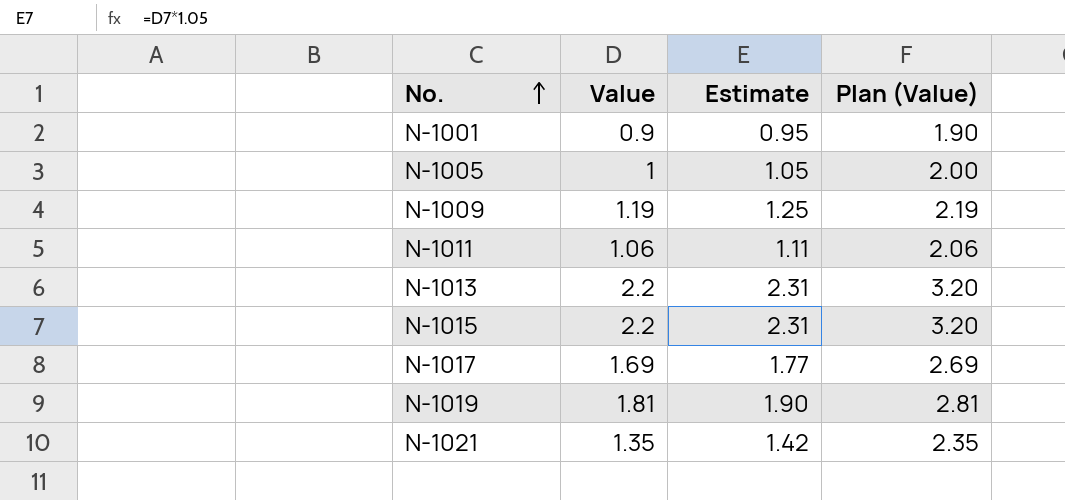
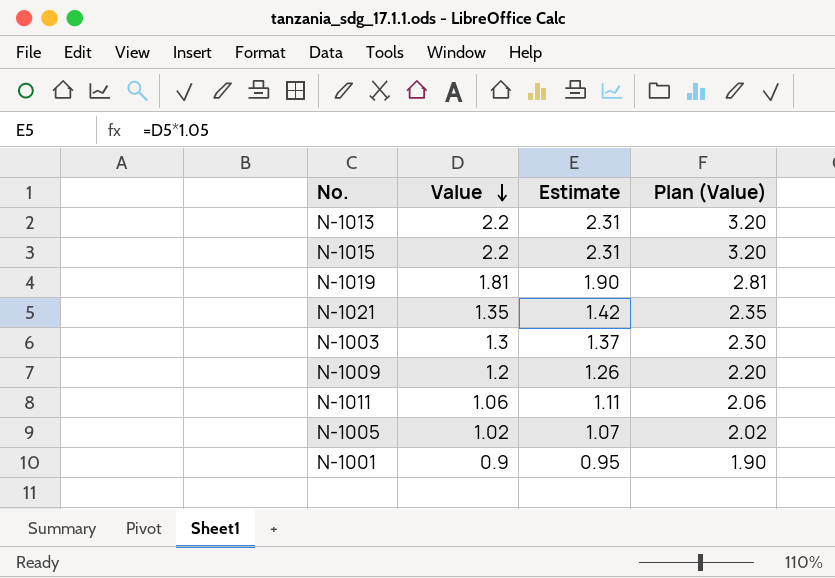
row order: No. ascending -> Value descending
row N-1017: 1.69 | 1.77 | 2.69 -> none
row N-1003: none -> 1.3 | 1.37 | 2.30
N-1009 | Value: 1.19 -> 1.2
N-1009 | Estimate: 1.25 -> 1.26
N-1009 | Plan (Value): 2.19 -> 2.20
N-1005 | Value: 1 -> 1.02
N-1005 | Estimate: 1.05 -> 1.07
N-1005 | Plan (Value): 2.00 -> 2.02

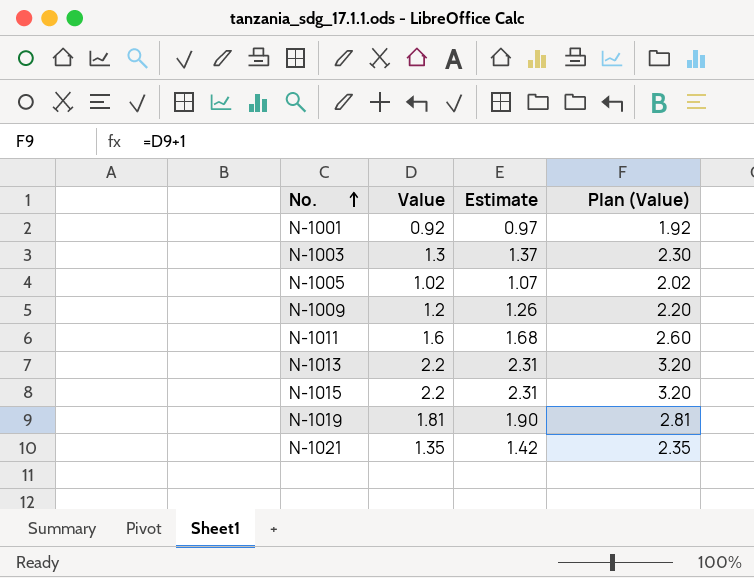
row order: Value descending -> No. ascending
N-1001 | Value: 0.9 -> 0.92
N-1001 | Estimate: 0.95 -> 0.97
N-1001 | Plan (Value): 1.90 -> 1.92
N-1011 | Value: 1.06 -> 1.6
N-1011 | Estimate: 1.11 -> 1.68
N-1011 | Plan (Value): 2.06 -> 2.60

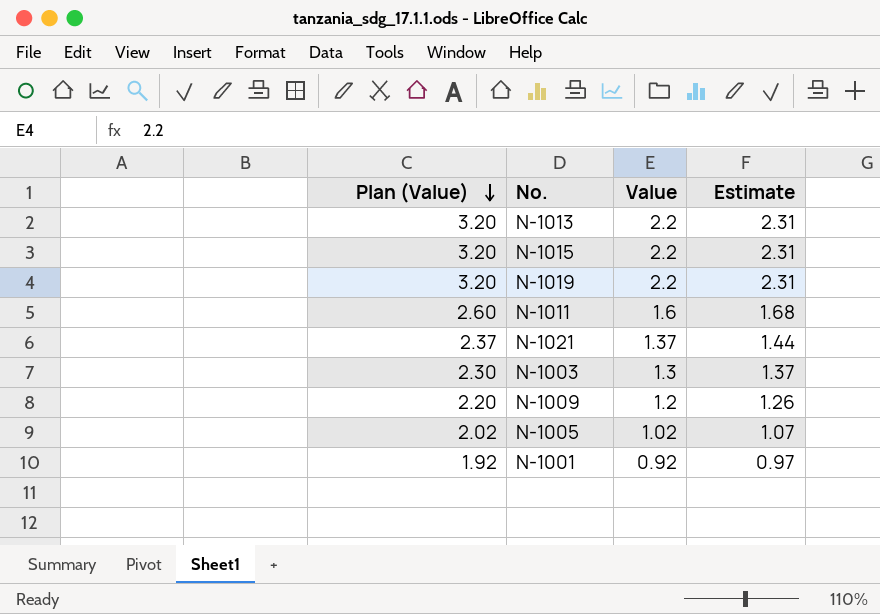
row order: No. ascending -> Plan (Value) descending
column Plan (Value) | position: 4 -> 1
N-1019 | Plan (Value): 2.81 -> 3.20
N-1019 | Value: 1.81 -> 2.2
N-1019 | Estimate: 1.90 -> 2.31
N-1021 | Plan (Value): 2.35 -> 2.37
N-1021 | Value: 1.35 -> 1.37
N-1021 | Estimate: 1.42 -> 1.44

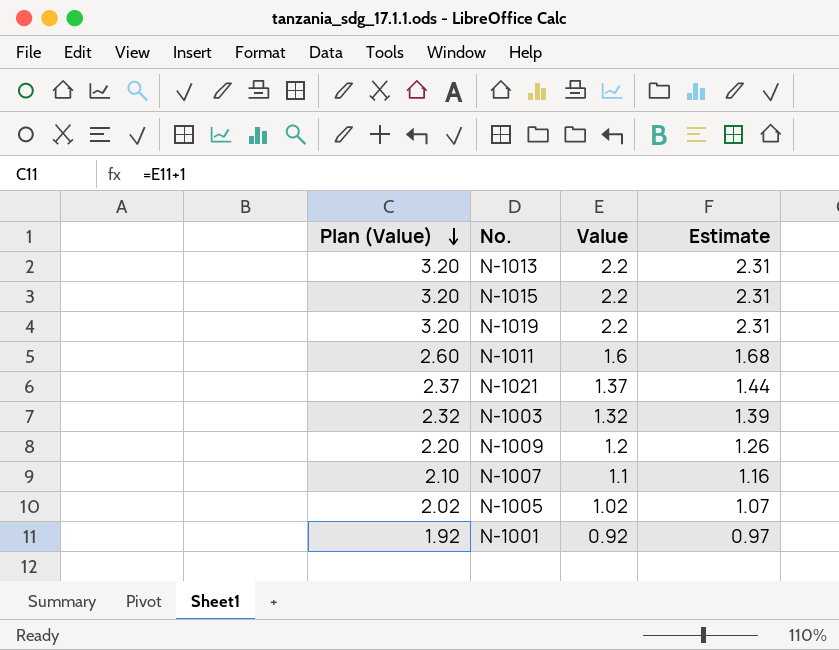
N-1003 | Plan (Value): 2.30 -> 2.32
N-1003 | Value: 1.3 -> 1.32
N-1003 | Estimate: 1.37 -> 1.39
row N-1007: none -> 2.10 | 1.1 | 1.16

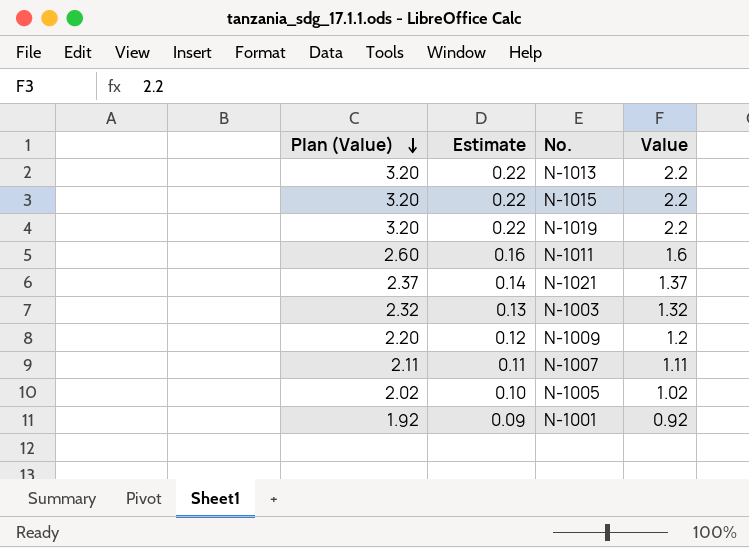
column Estimate | formula: [Value] * 1.05 -> [Value] * 0.1
column Estimate | position: 4 -> 2
N-1007 | Plan (Value): 2.10 -> 2.11
N-1007 | Value: 1.1 -> 1.11

